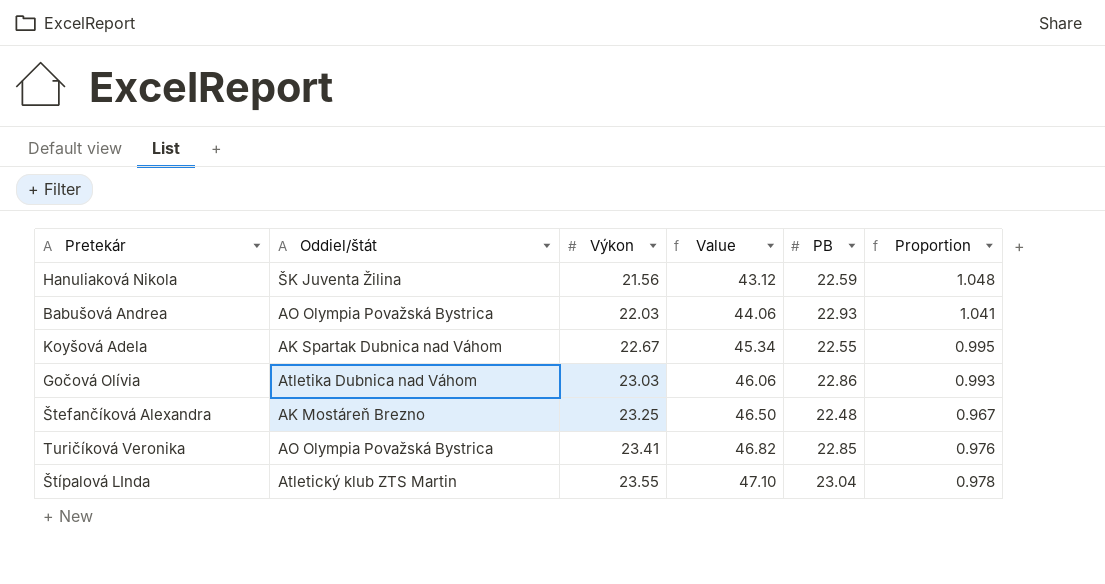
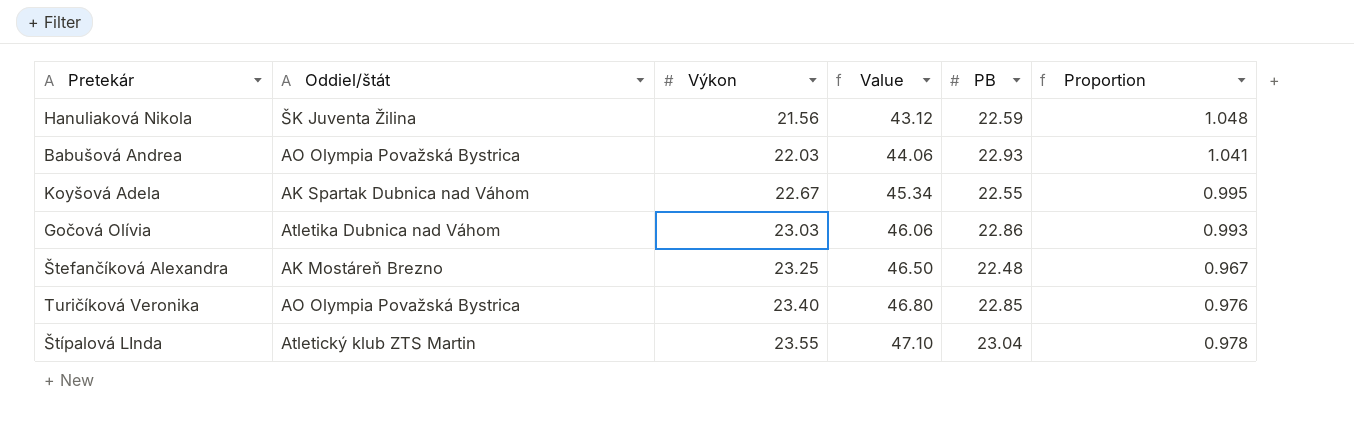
Turičíková Veronika | Výkon: 23.41 -> 23.40
Turičíková Veronika | Value: 46.82 -> 46.80

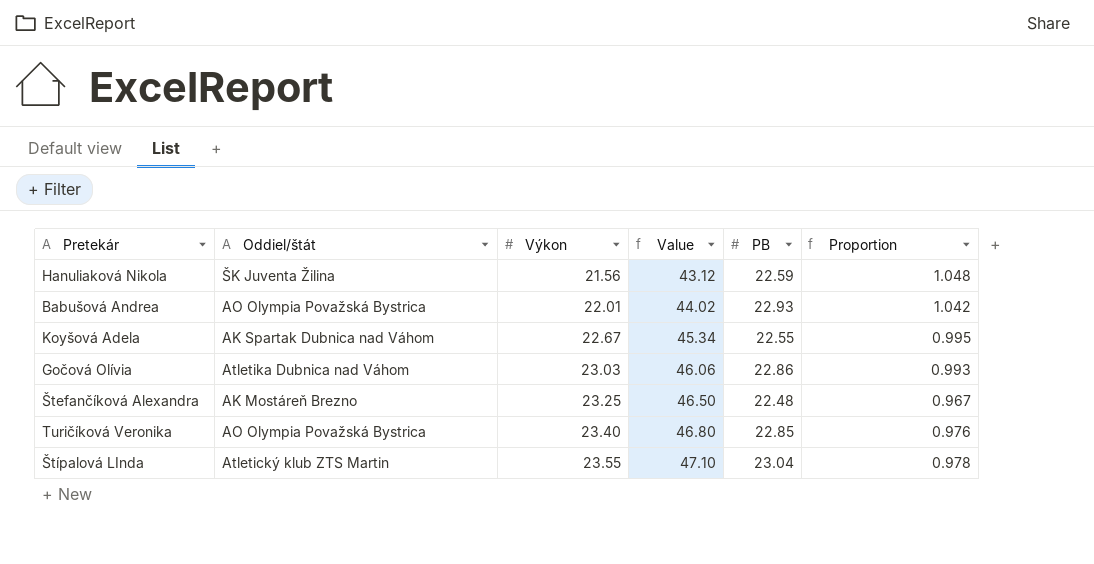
Babušová Andrea | Výkon: 22.03 -> 22.01
Babušová Andrea | Value: 44.06 -> 44.02
Babušová Andrea | Proportion: 1.041 -> 1.042

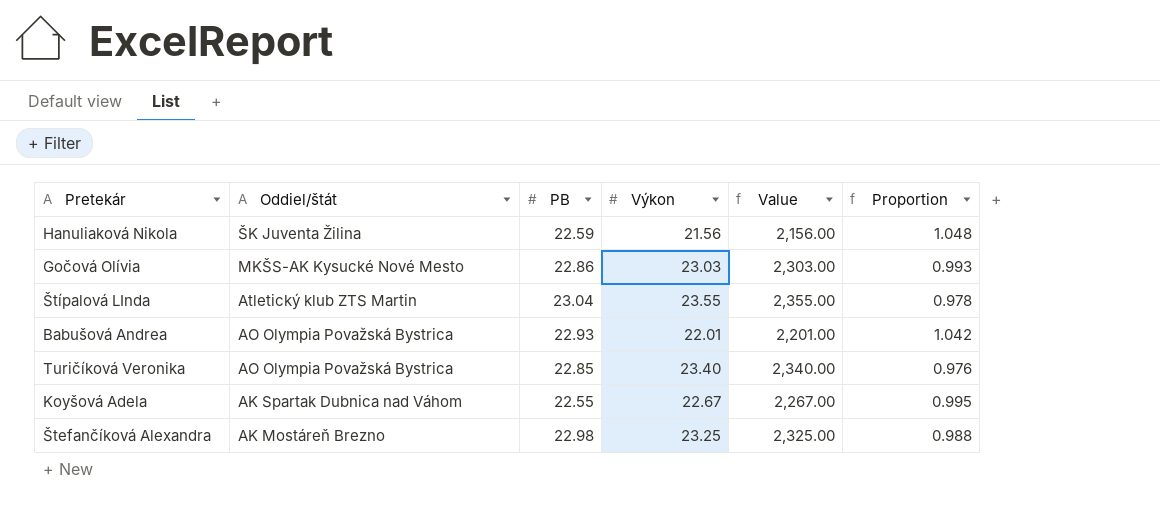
row order: Výkon ascending -> Oddiel/štát descending
column PB | position: 5 -> 3
column Value | formula: [Výkon] * 2 -> [Výkon] * 100
Gočová Olívia | Oddiel/štát: Atletika Dubnica nad Váhom -> MKŠS-AK Kysucké Nové Mesto
Štefančíková Alexandra | PB: 22.48 -> 22.98
Štefančíková Alexandra | Proportion: 0.967 -> 0.988

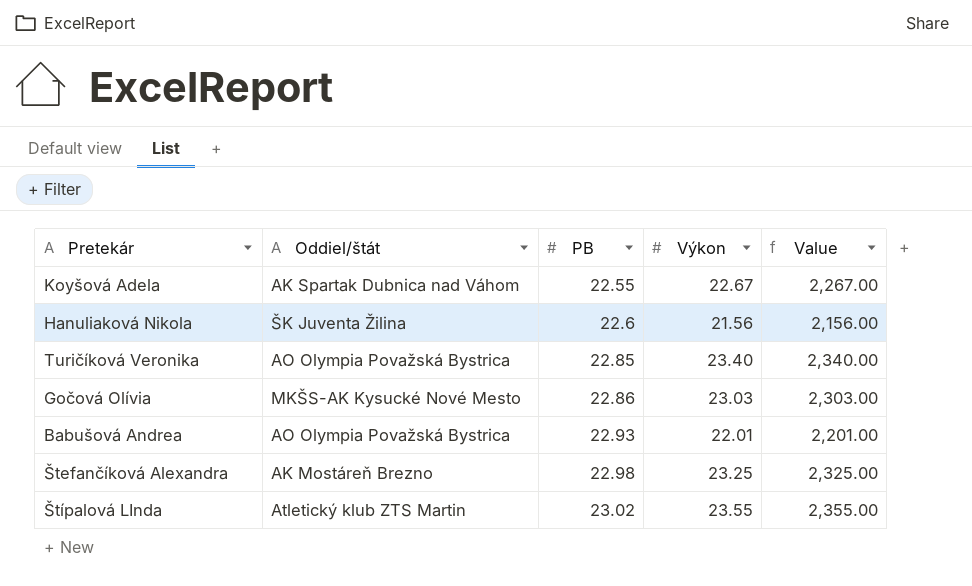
row order: Oddiel/štát descending -> PB ascending
column Proportion | formula: [PB] / [Výkon] -> none
Hanuliaková Nikola | PB: 22.59 -> 22.6
Štípalová LInda | PB: 23.04 -> 23.02

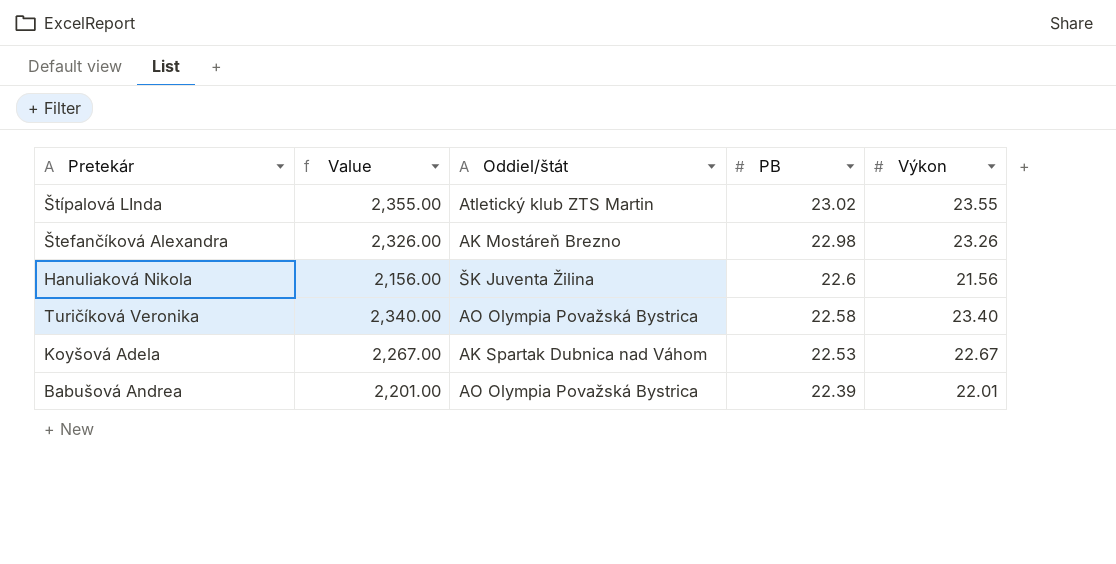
row order: PB ascending -> PB descending
column Value | position: 5 -> 2
row Gočová Olívia: MKŠS-AK Kysucké Nové Mesto | 22.86 | 23.03 | 2,303.00 -> none
Štefančíková Alexandra | Value: 2,325.00 -> 2,326.00
Štefančíková Alexandra | Výkon: 23.25 -> 23.26
Turičíková Veronika | PB: 22.85 -> 22.58
Koyšová Adela | PB: 22.55 -> 22.53
Babušová Andrea | PB: 22.93 -> 22.39

